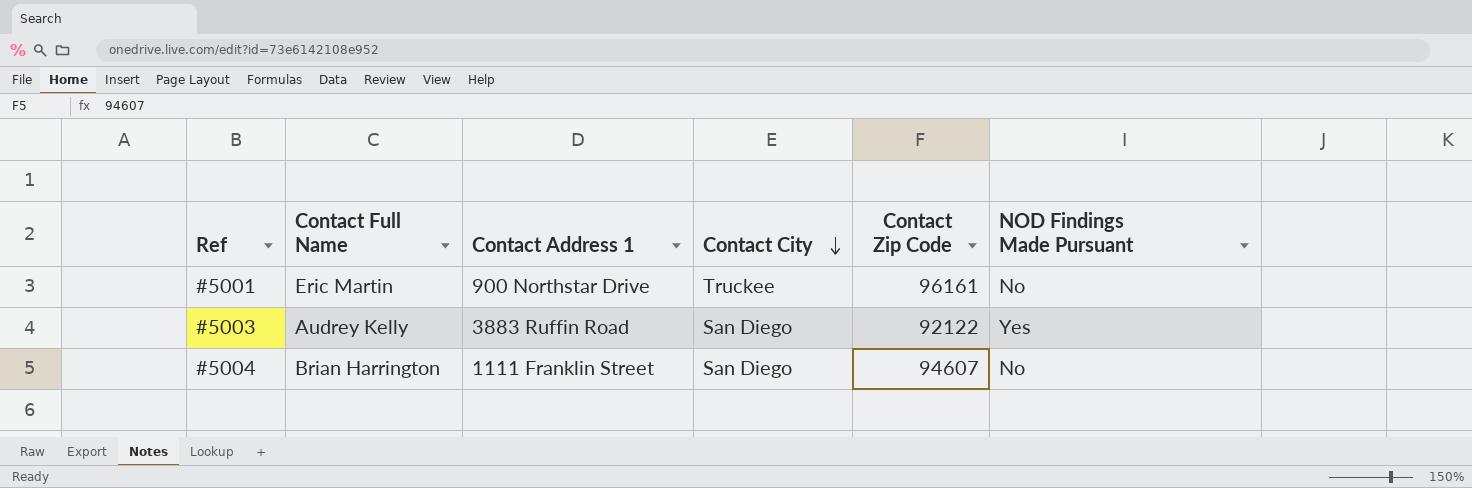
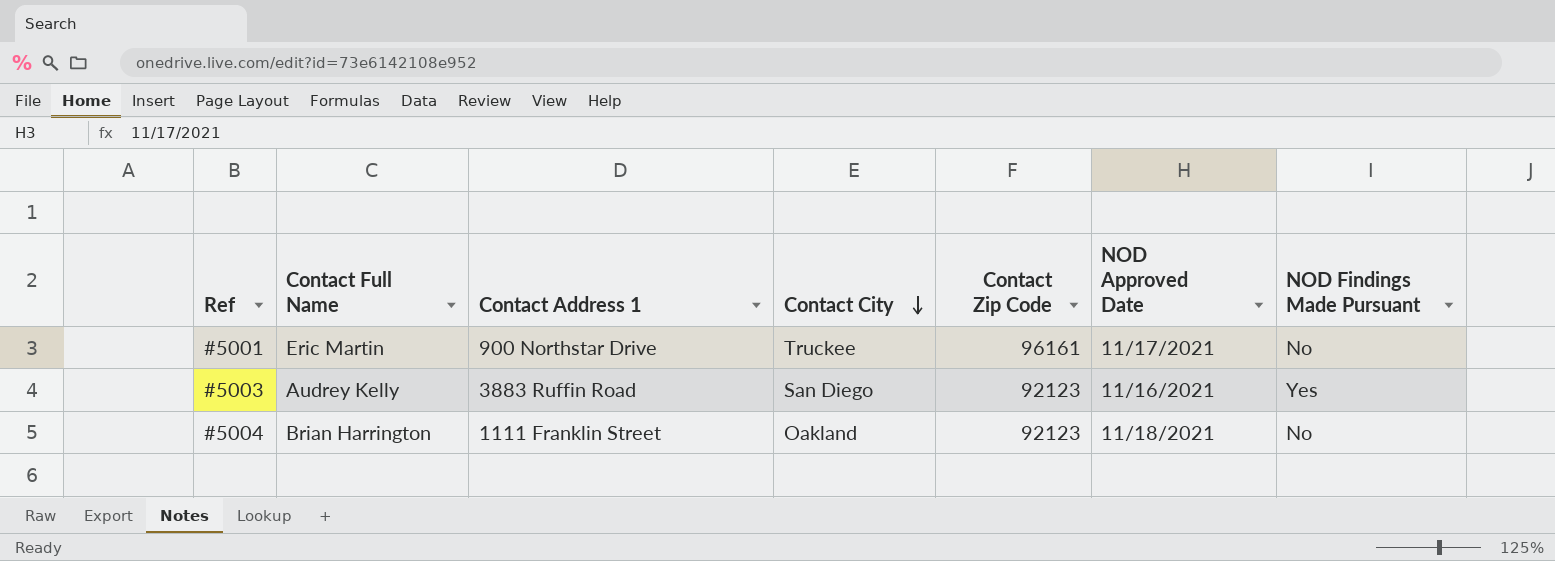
column NOD Approved Date | position: none -> 6
#5003 | Contact Zip Code: 92122 -> 92123
#5004 | Contact City: San Diego -> Oakland
#5004 | Contact Zip Code: 94607 -> 92123

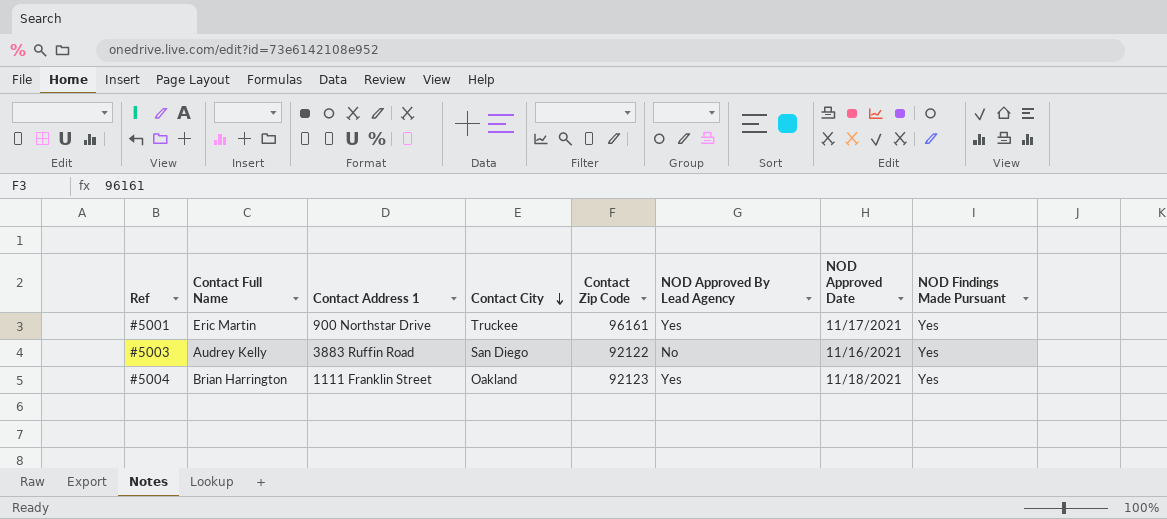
column NOD Approved By Lead Agency | position: none -> 6
#5001 | NOD Findings Made Pursuant: No -> Yes
#5003 | Contact Zip Code: 92123 -> 92122
#5004 | NOD Findings Made Pursuant: No -> Yes

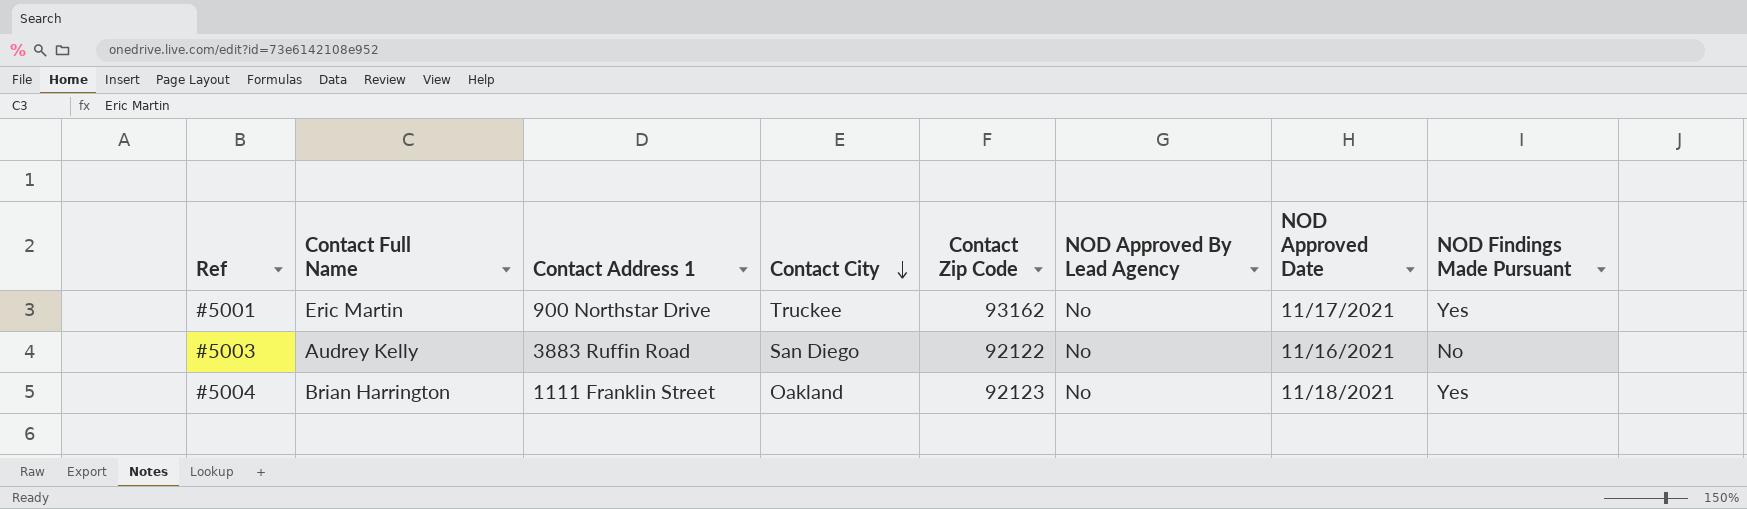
#5001 | Contact Zip Code: 96161 -> 93162
#5001 | NOD Approved By Lead Agency: Yes -> No
#5003 | NOD Findings Made Pursuant: Yes -> No
#5004 | NOD Approved By Lead Agency: Yes -> No

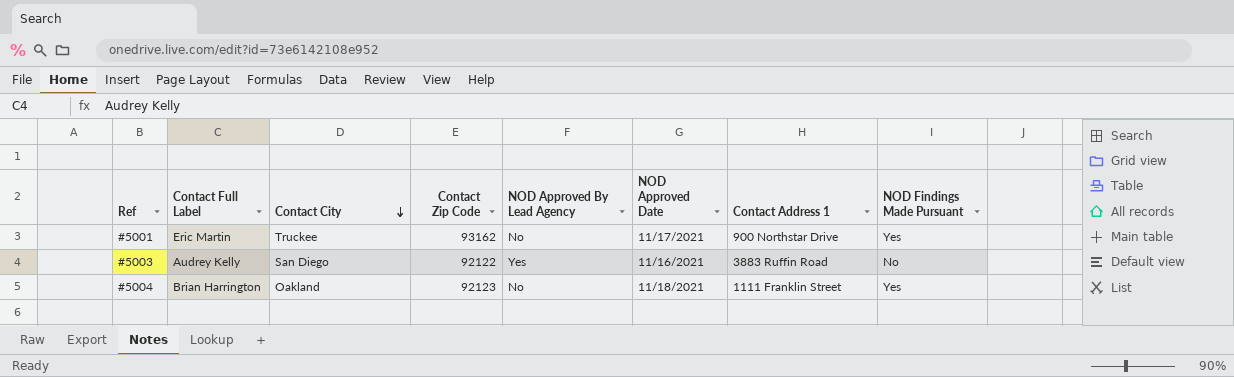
column name: Contact Full Name -> Contact Full Label
column Contact Address 1 | position: 3 -> 7
#5003 | NOD Approved By Lead Agency: No -> Yes

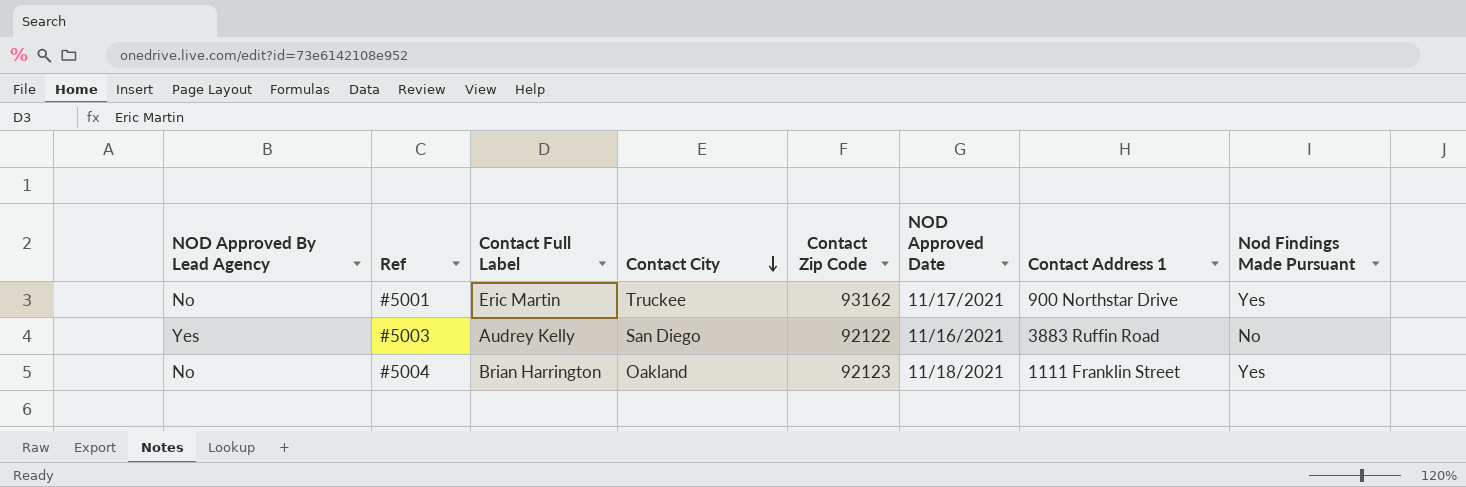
column NOD Approved By Lead Agency | position: 5 -> 1
column name: NOD Findings Made Pursuant -> Nod Findings Made Pursuant

